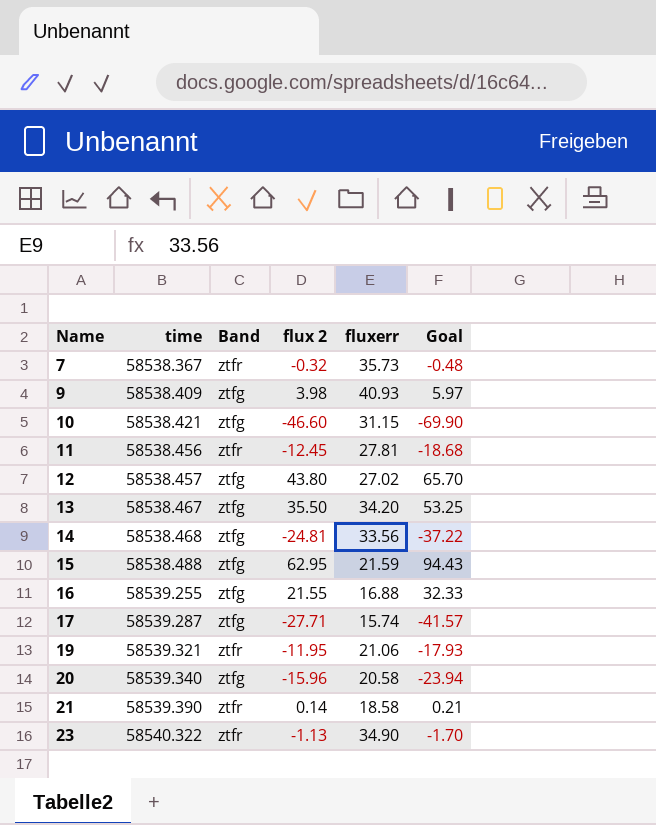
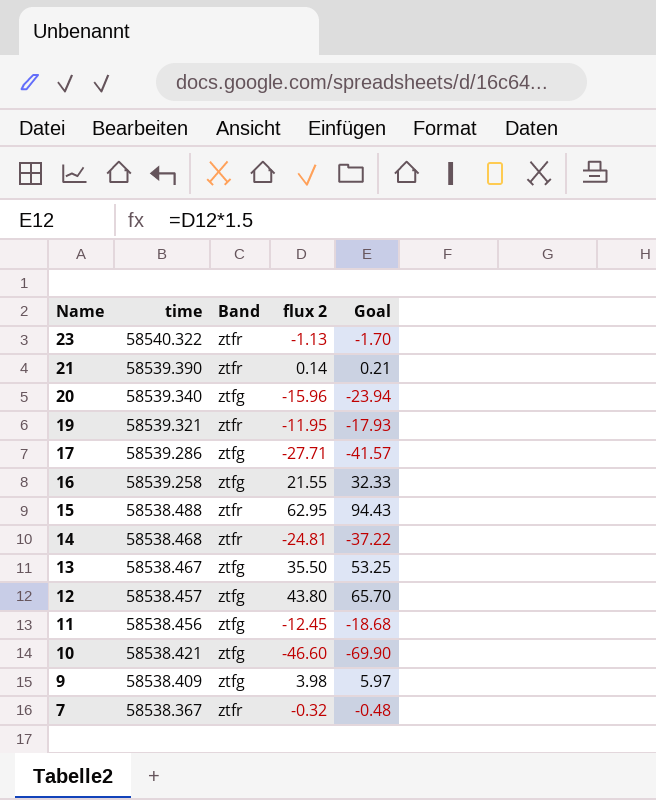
row order: Name ascending -> Name descending
column fluxerr | position: 5 -> none
17 | time: 58539.287 -> 58539.286
16 | time: 58539.255 -> 58539.258
15 | Band: ztfg -> ztfr
14 | Band: ztfg -> ztfr
11 | Band: ztfr -> ztfg

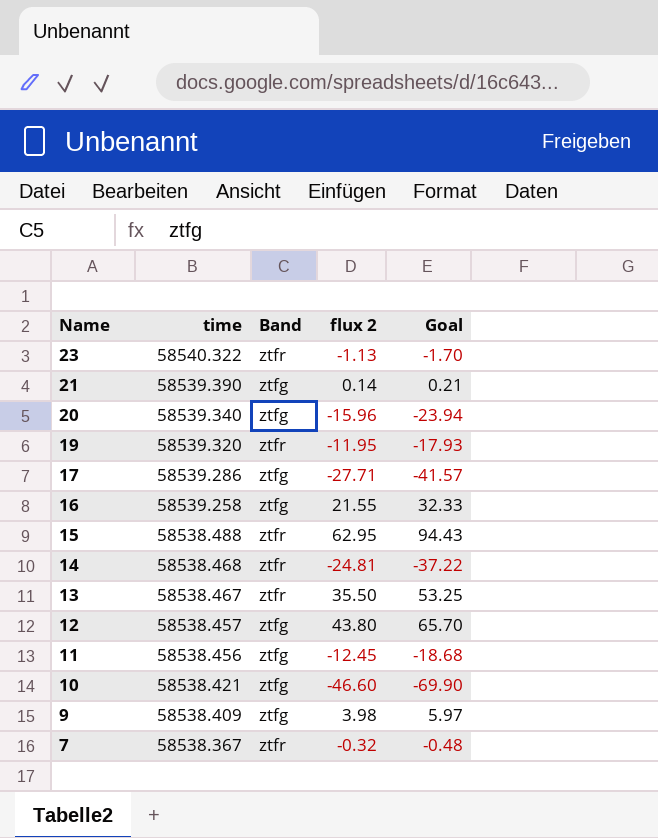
21 | Band: ztfr -> ztfg
19 | time: 58539.321 -> 58539.320
13 | Band: ztfg -> ztfr

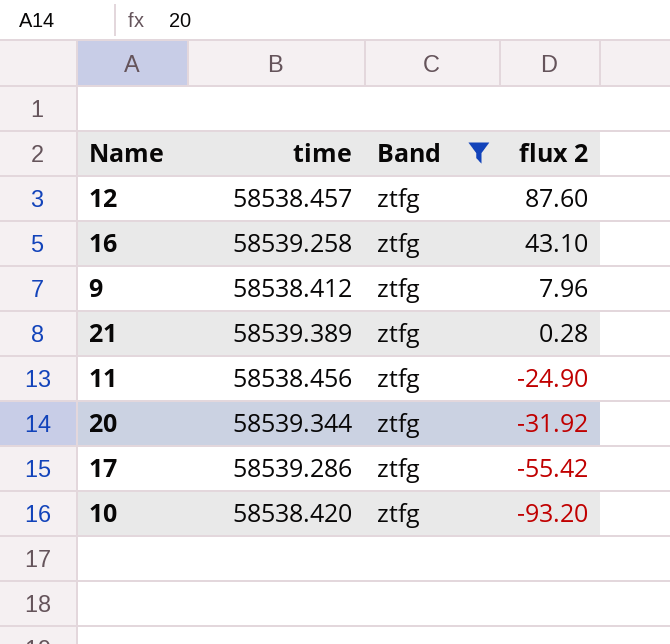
filter: none -> Band = ztfg
row order: Name descending -> flux 2 descending
column Goal | formula: [flux 2] * 1.5 -> none
12 | flux 2: 43.80 -> 87.60
16 | flux 2: 21.55 -> 43.10
9 | time: 58538.409 -> 58538.412
9 | flux 2: 3.98 -> 7.96
21 | time: 58539.390 -> 58539.389
21 | flux 2: 0.14 -> 0.28
11 | flux 2: -12.45 -> -24.90
20 | time: 58539.340 -> 58539.344
20 | flux 2: -15.96 -> -31.92
17 | flux 2: -27.71 -> -55.42
10 | time: 58538.421 -> 58538.420
10 | flux 2: -46.60 -> -93.20

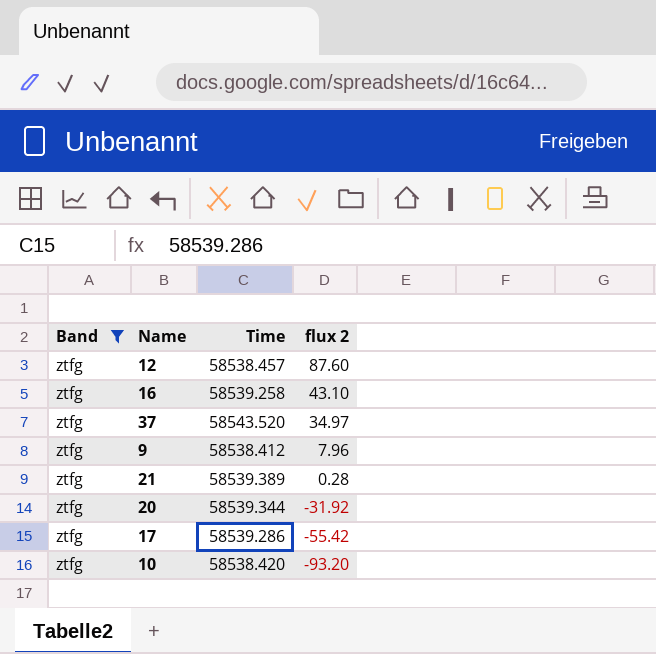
column Band | position: 3 -> 1
column name: time -> Time
row 11: 58538.456 | ztfg | -24.90 -> none
row 37: none -> ztfg | 58543.520 | 34.97

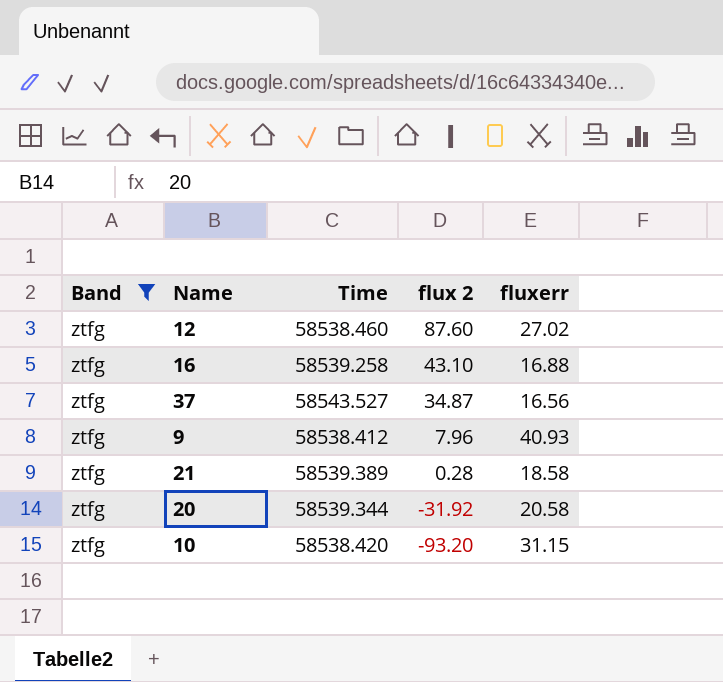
column fluxerr | position: none -> 5
row 17: ztfg | 58539.286 | -55.42 -> none
12 | Time: 58538.457 -> 58538.460
37 | Time: 58543.520 -> 58543.527
37 | flux 2: 34.97 -> 34.87

